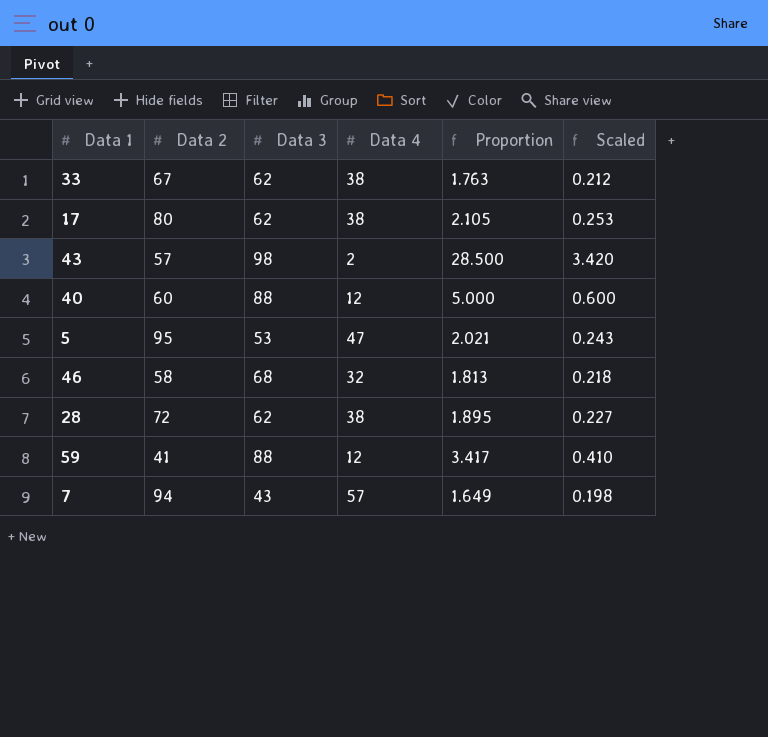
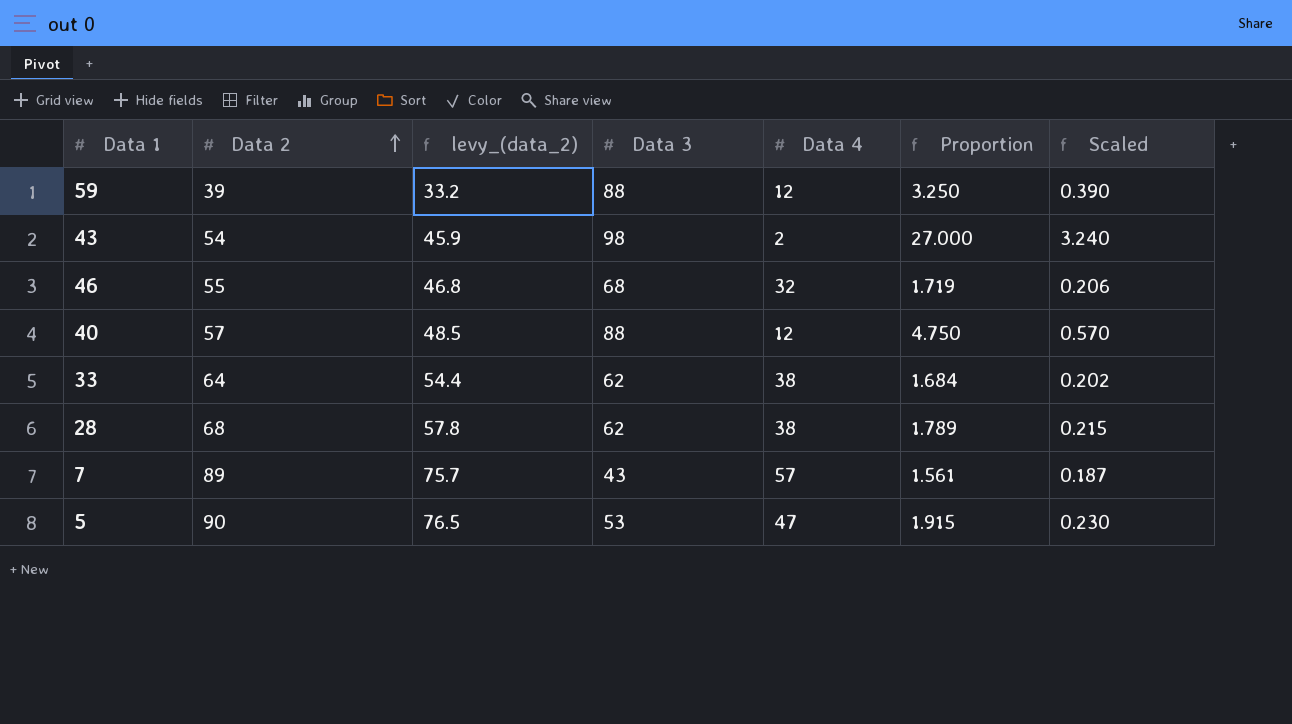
row order: none -> Data 2 ascending
column levy_(data_2) | formula: none -> [Data 2] * 0.85
row 17: 80 | 62 | 38 | 2.105 | 0.253 -> none
59 | Data 2: 41 -> 39
59 | Proportion: 3.417 -> 3.250
59 | Scaled: 0.410 -> 0.390
43 | Data 2: 57 -> 54
43 | Proportion: 28.500 -> 27.000
43 | Scaled: 3.420 -> 3.240
46 | Data 2: 58 -> 55
46 | Proportion: 1.813 -> 1.719
46 | Scaled: 0.218 -> 0.206
40 | Data 2: 60 -> 57
40 | Proportion: 5.000 -> 4.750
40 | Scaled: 0.600 -> 0.570
33 | Data 2: 67 -> 64
33 | Proportion: 1.763 -> 1.684
33 | Scaled: 0.212 -> 0.202
28 | Data 2: 72 -> 68
28 | Proportion: 1.895 -> 1.789
28 | Scaled: 0.227 -> 0.215
7 | Data 2: 94 -> 89
7 | Proportion: 1.649 -> 1.561
7 | Scaled: 0.198 -> 0.187
5 | Data 2: 95 -> 90
5 | Proportion: 2.021 -> 1.915
5 | Scaled: 0.243 -> 0.230

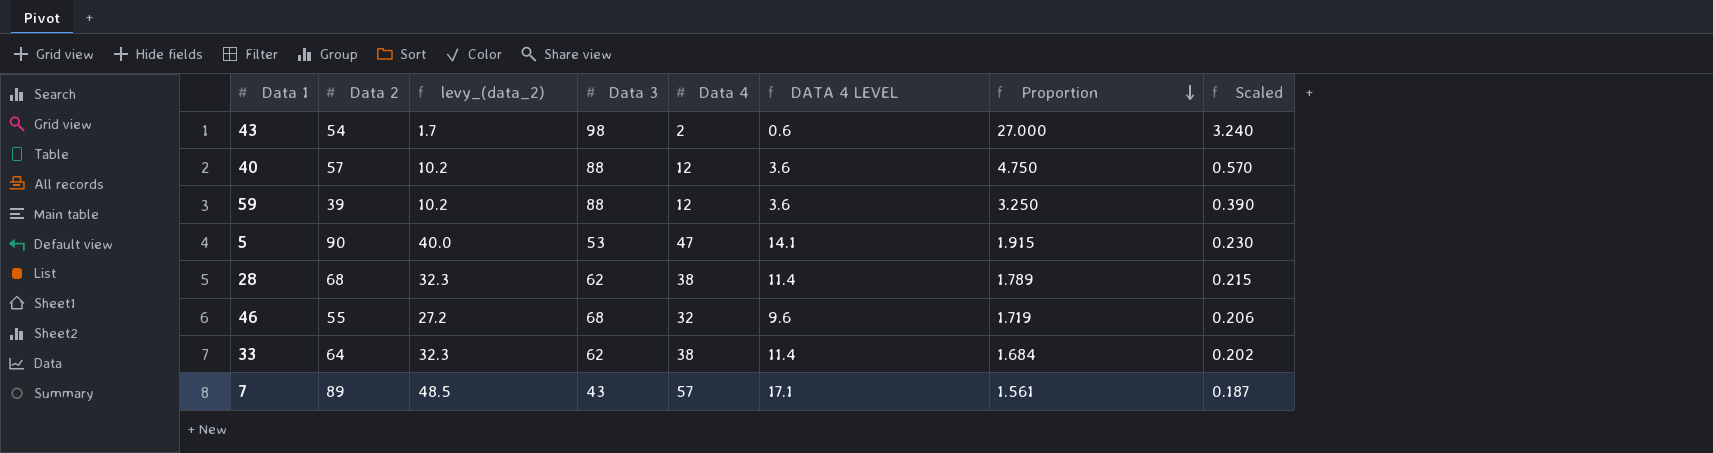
row order: Data 2 ascending -> Proportion descending
column levy_(data_2) | formula: [Data 2] * 0.85 -> [Data 4] * 0.85
column DATA 4 LEVEL | formula: none -> [Data 4] * 0.3

